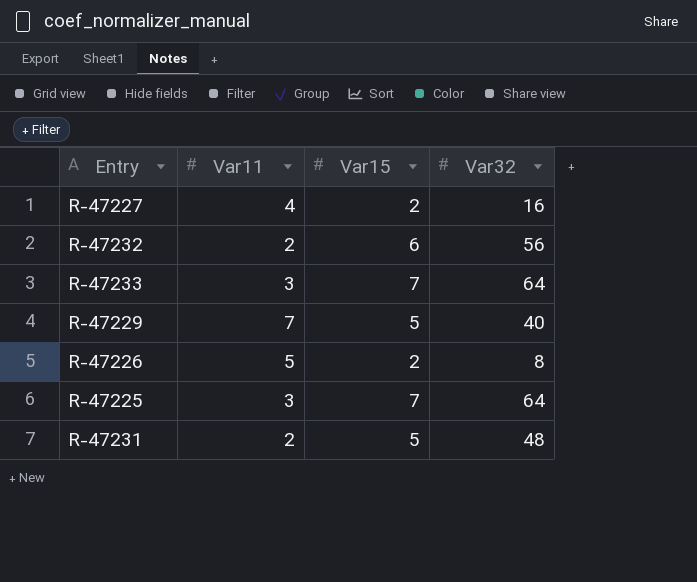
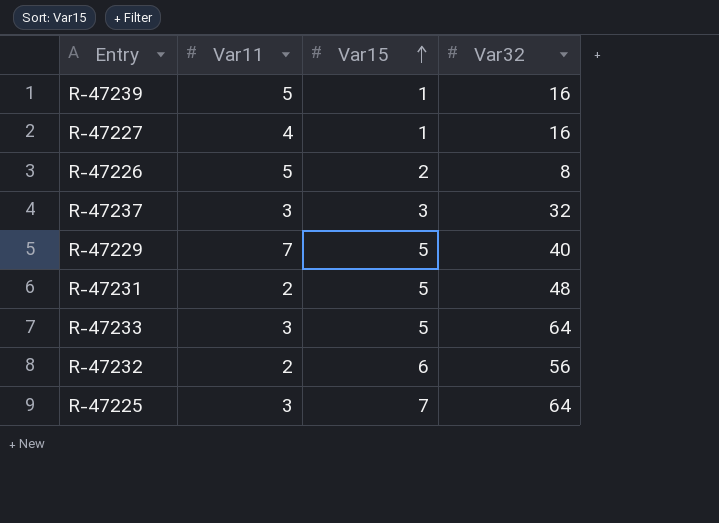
row order: none -> Var15 ascending
row R-47239: none -> 5 | 1 | 16
R-47227 | Var15: 2 -> 1
row R-47237: none -> 3 | 3 | 32
R-47233 | Var15: 7 -> 5

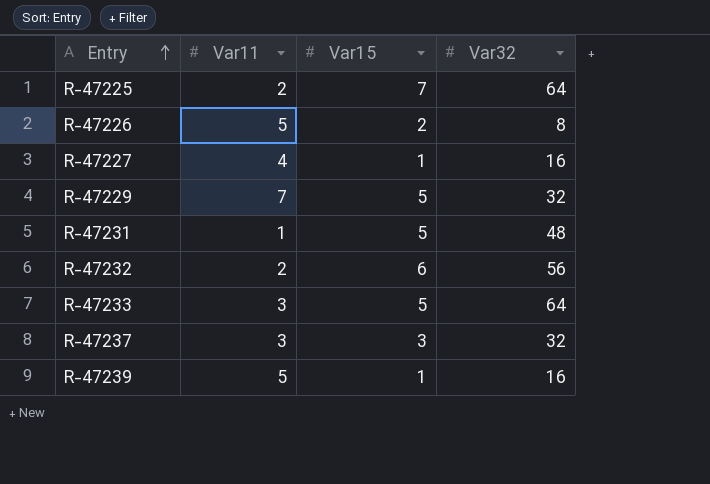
row order: Var15 ascending -> Entry ascending
R-47225 | Var11: 3 -> 2
R-47229 | Var32: 40 -> 32
R-47231 | Var11: 2 -> 1

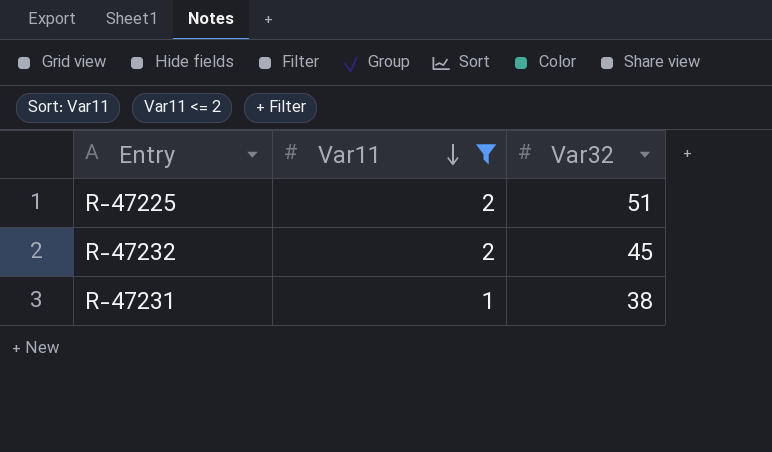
filter: none -> Var11 <= 2
row order: Entry ascending -> Var11 descending
column Var15 | position: 3 -> none
R-47225 | Var32: 64 -> 51
R-47232 | Var32: 56 -> 45
R-47231 | Var32: 48 -> 38

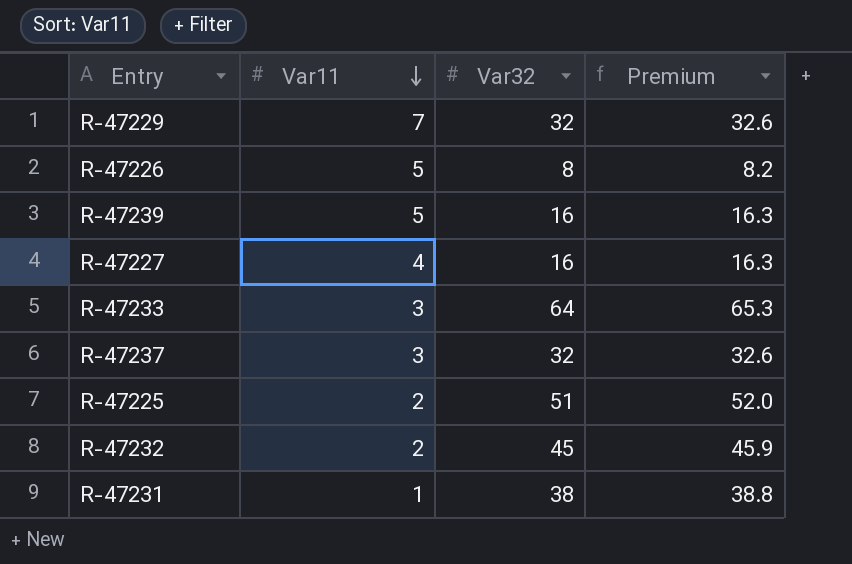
filter: Var11 <= 2 -> none
column Premium | formula: none -> [Var32] * 1.02

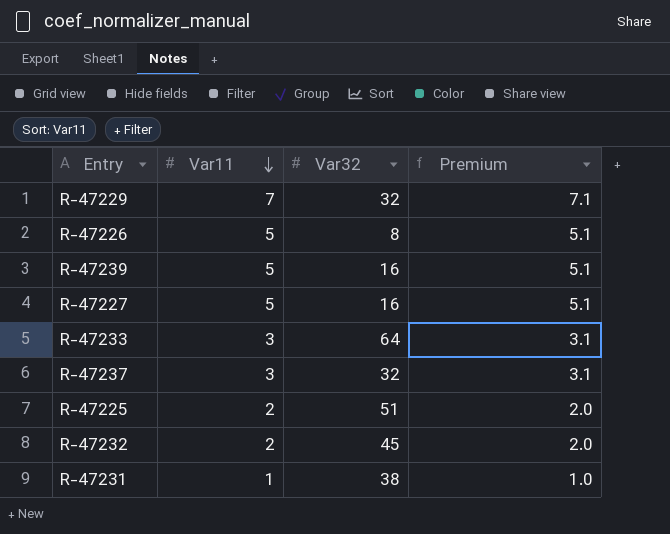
column Premium | formula: [Var32] * 1.02 -> [Var11] * 1.02
R-47227 | Var11: 4 -> 5

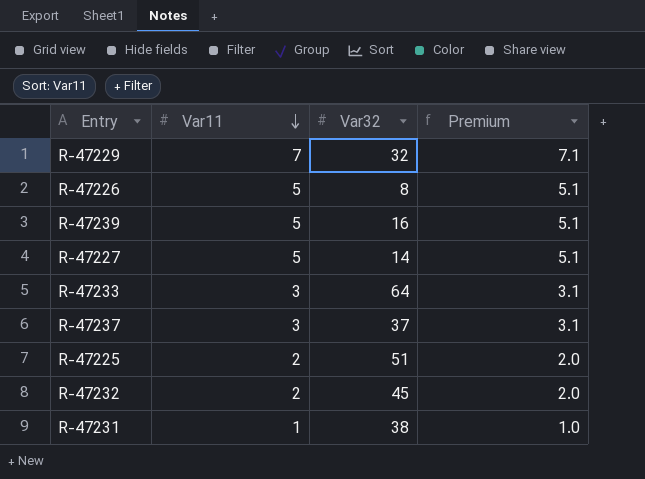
R-47227 | Var32: 16 -> 14
R-47237 | Var32: 32 -> 37

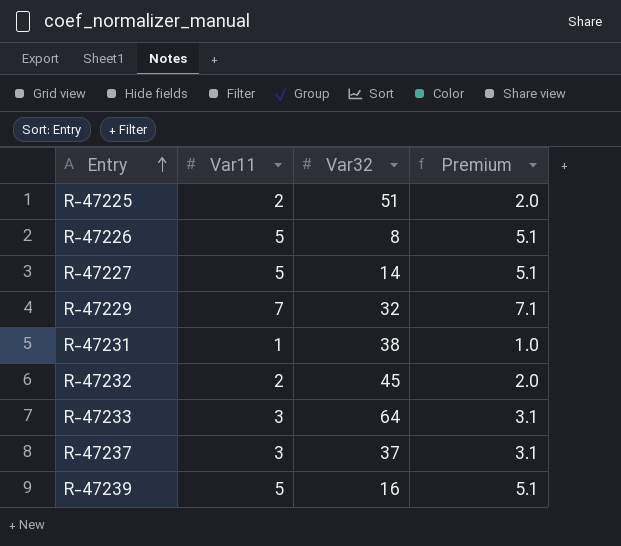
row order: Var11 descending -> Entry ascending

